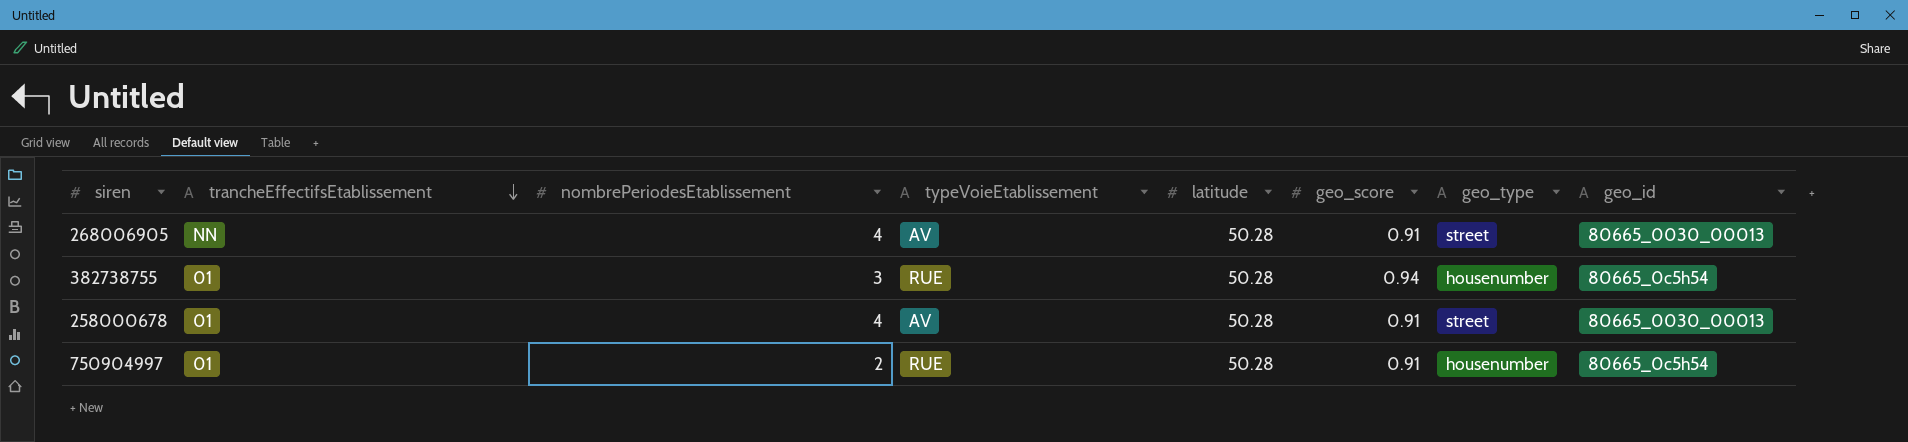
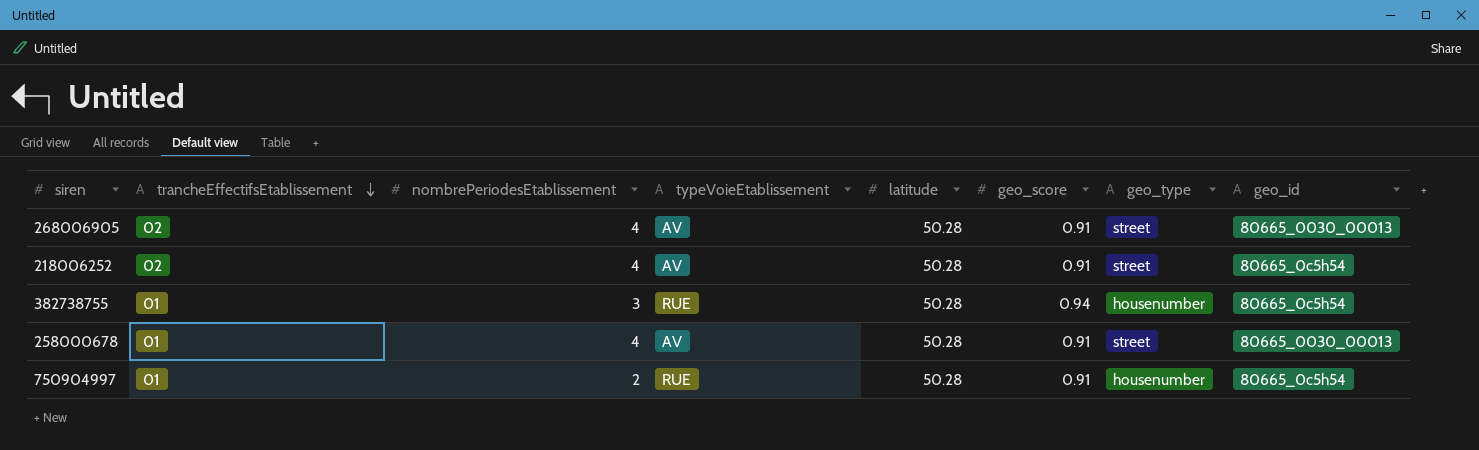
268006905 | trancheEffectifsEtablissement: NN -> 02
row 218006252: none -> 02 | 4 | AV | 50.28 | 0.91 | street | 80665_0c5h54

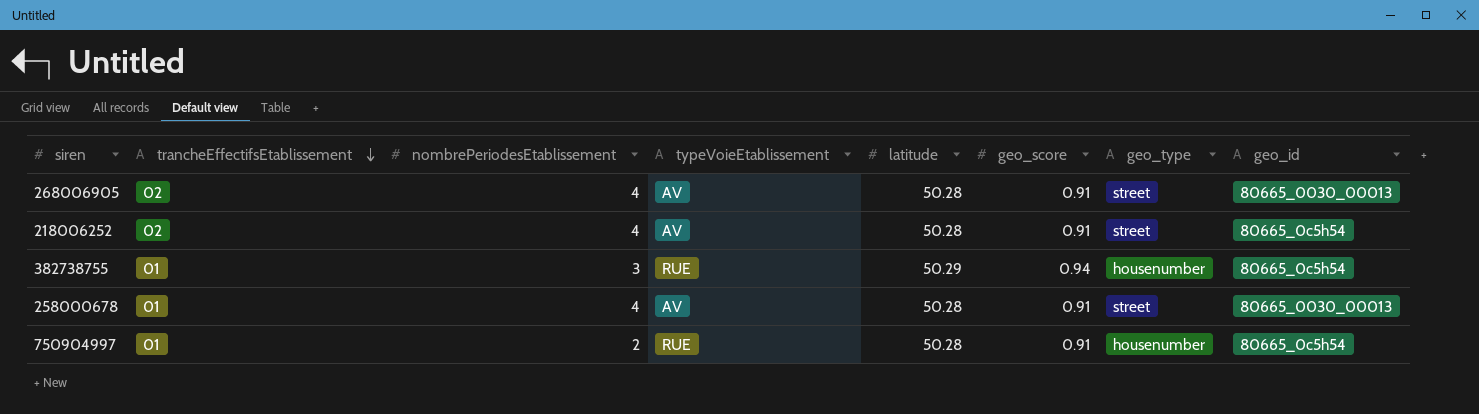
382738755 | latitude: 50.28 -> 50.29

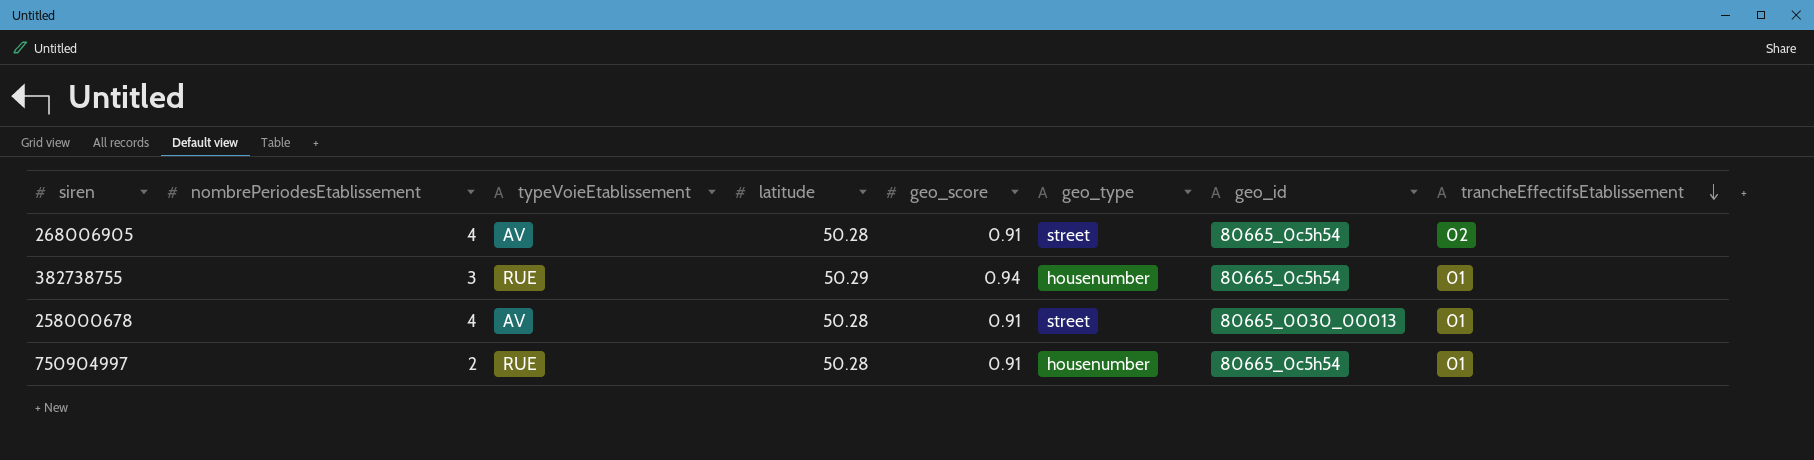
column trancheEffectifsEtablissement | position: 2 -> 8
row 218006252: 02 | 4 | AV | 50.28 | 0.91 | street | 80665_0c5h54 -> none
268006905 | geo_id: 80665_0030_00013 -> 80665_0c5h54

